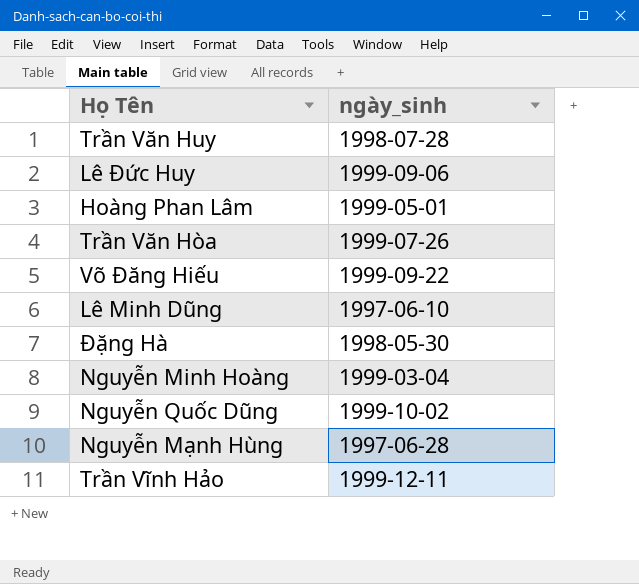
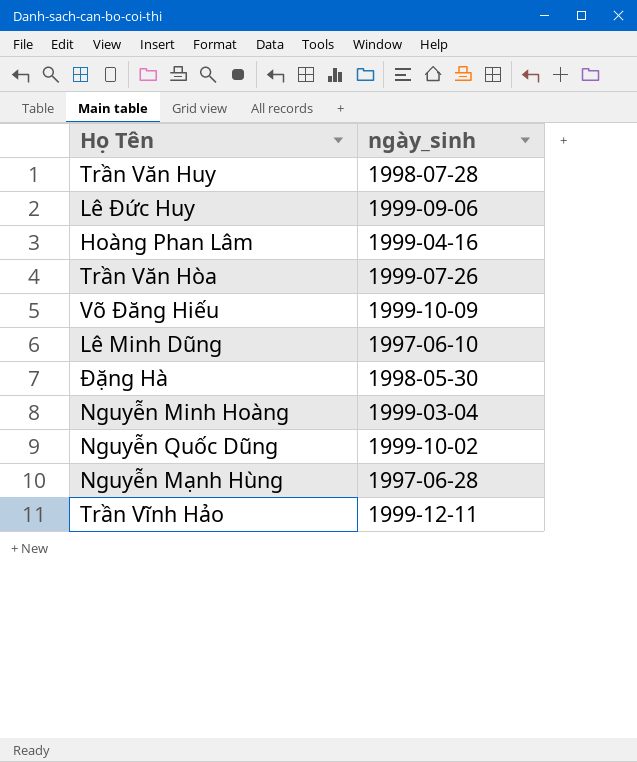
Hoàng Phan Lâm | ngày_sinh: 1999-05-01 -> 1999-04-16
Võ Đăng Hiếu | ngày_sinh: 1999-09-22 -> 1999-10-09

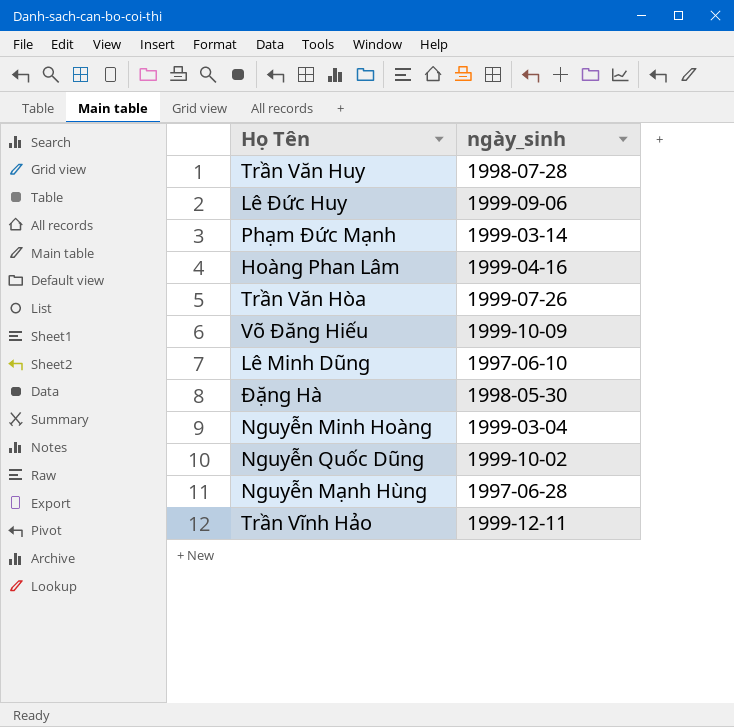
row Phạm Đức Mạnh: none -> 1999-03-14

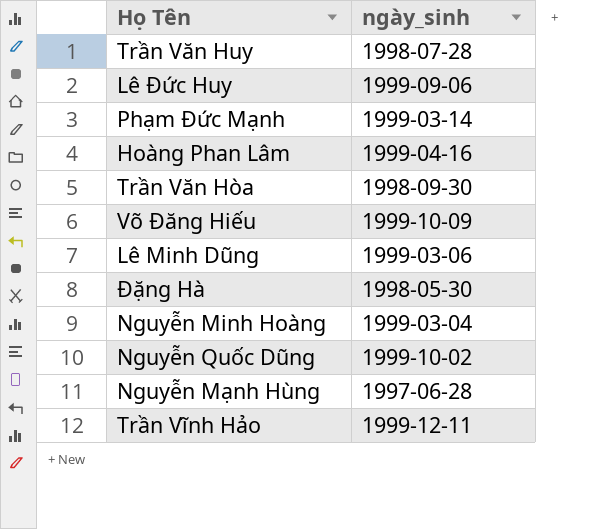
Trần Văn Hòa | ngày_sinh: 1999-07-26 -> 1998-09-30
Lê Minh Dũng | ngày_sinh: 1997-06-10 -> 1999-03-06

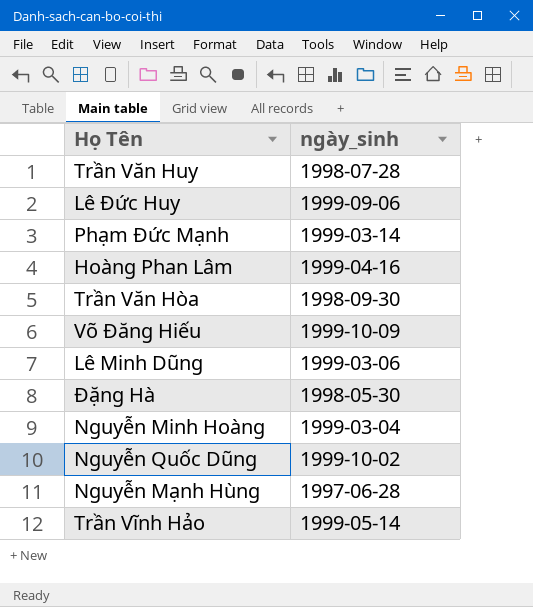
Trần Vĩnh Hảo | ngày_sinh: 1999-12-11 -> 1999-05-14

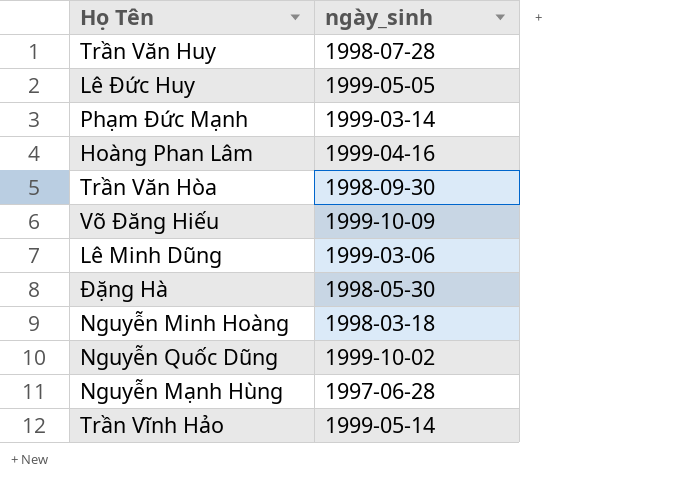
Lê Đức Huy | ngày_sinh: 1999-09-06 -> 1999-05-05
Nguyễn Minh Hoàng | ngày_sinh: 1999-03-04 -> 1998-03-18

